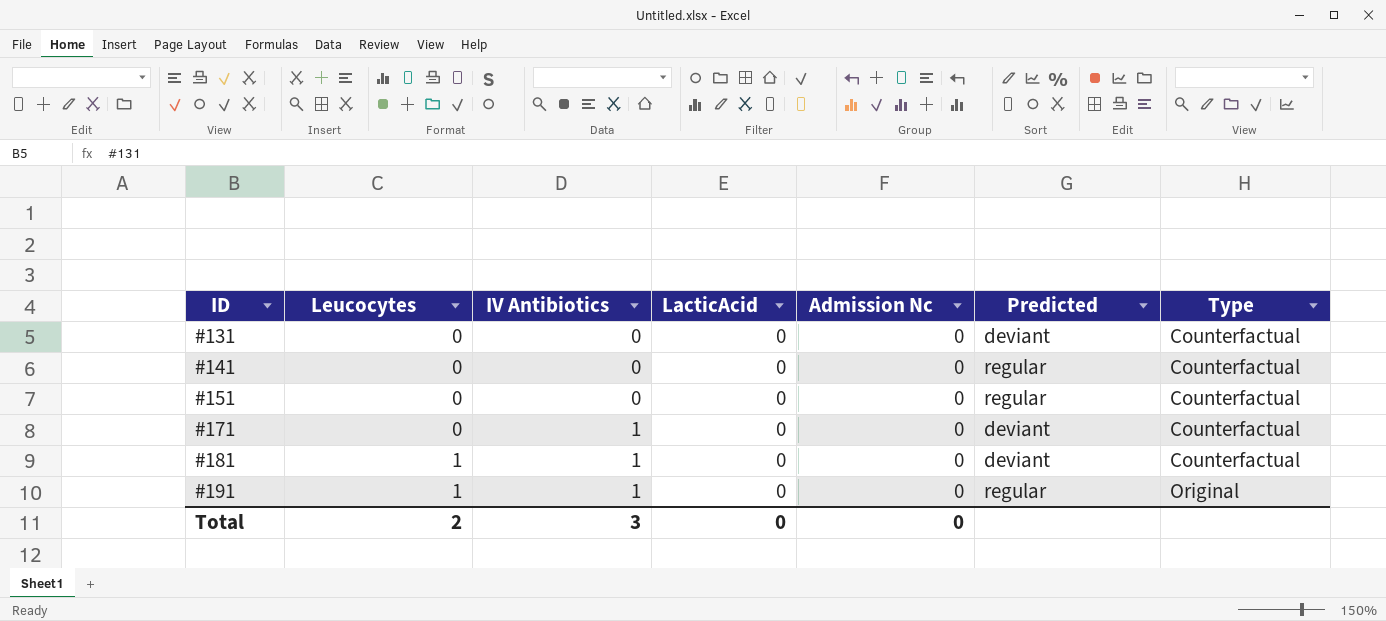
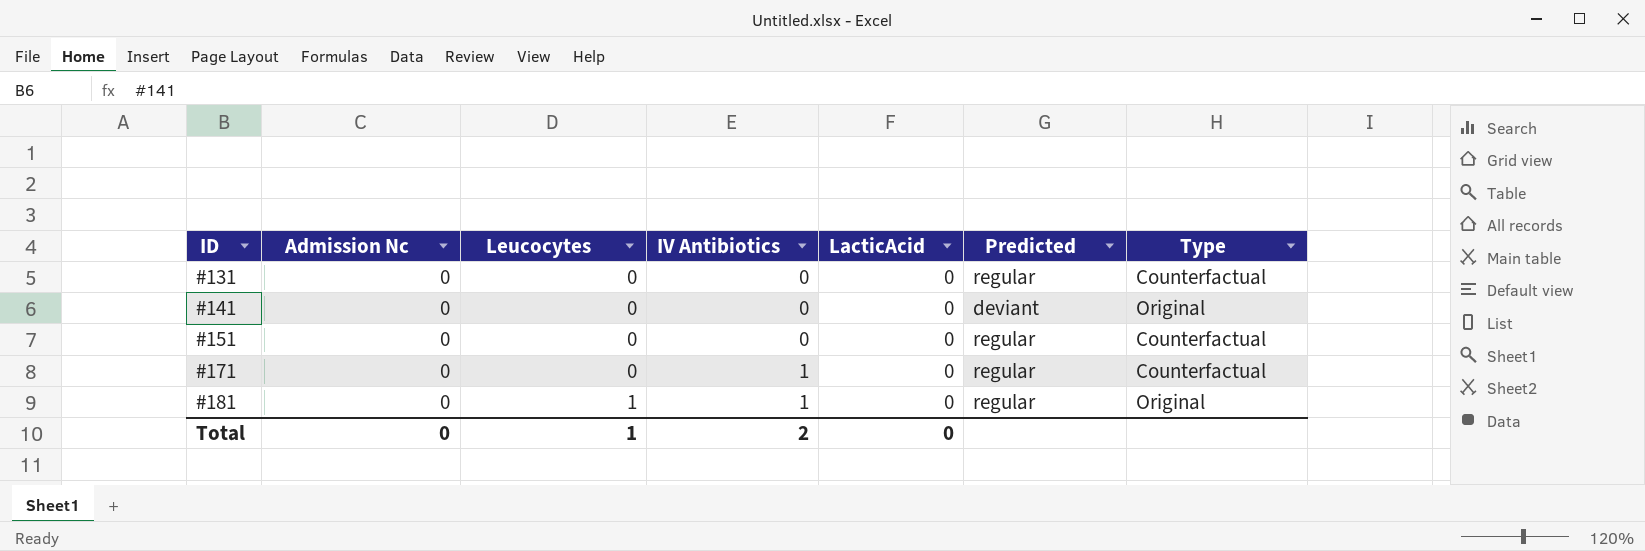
column Admission Nc | position: 5 -> 2
row #191: 1 | 1 | 0 | 0 | regular | Original -> none
#131 | Predicted: deviant -> regular
#141 | Predicted: regular -> deviant
#141 | Type: Counterfactual -> Original
#171 | Predicted: deviant -> regular
#181 | Predicted: deviant -> regular
#181 | Type: Counterfactual -> Original
Total | Leucocytes: 2 -> 1
Total | IV Antibiotics: 3 -> 2

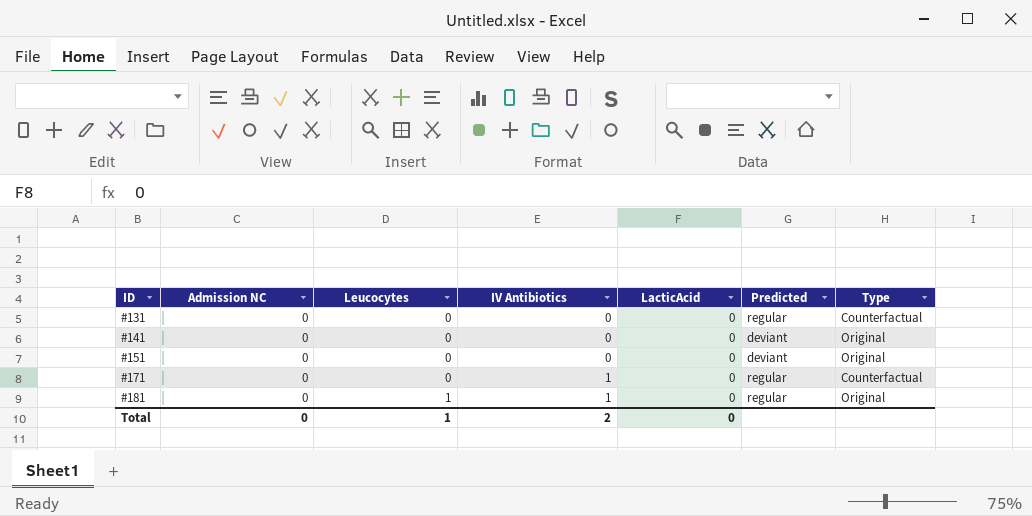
column name: Admission Nc -> Admission NC
#151 | Predicted: regular -> deviant
#151 | Type: Counterfactual -> Original

